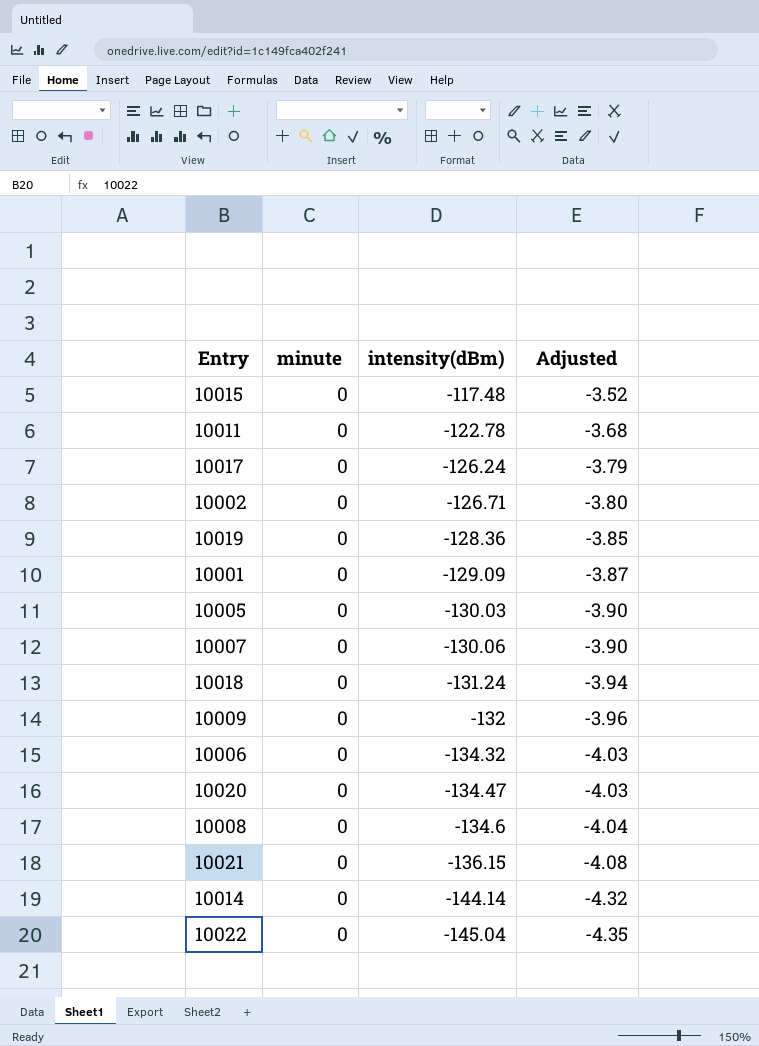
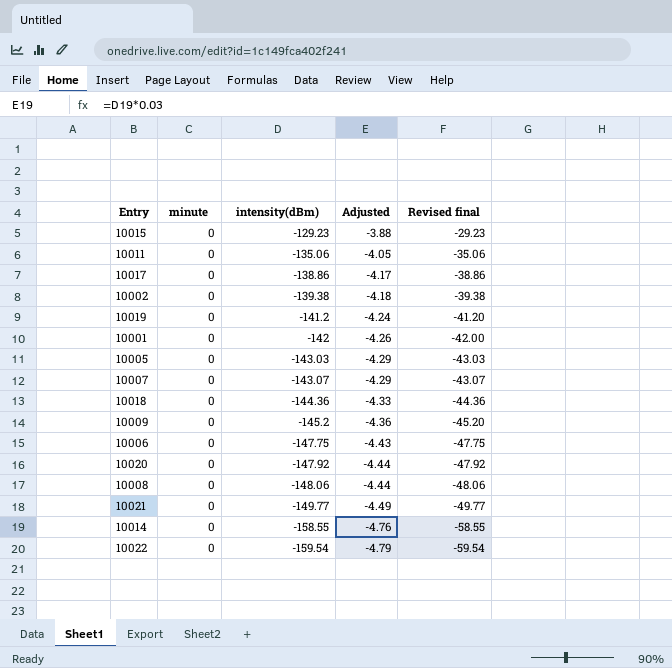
column Revised final | formula: none -> [intensity(dBm)] + 100
10015 | intensity(dBm): -117.48 -> -129.23
10015 | Adjusted: -3.52 -> -3.88
10011 | intensity(dBm): -122.78 -> -135.06
10011 | Adjusted: -3.68 -> -4.05
10017 | intensity(dBm): -126.24 -> -138.86
10017 | Adjusted: -3.79 -> -4.17
10002 | intensity(dBm): -126.71 -> -139.38
10002 | Adjusted: -3.80 -> -4.18
10019 | intensity(dBm): -128.36 -> -141.2
10019 | Adjusted: -3.85 -> -4.24
10001 | intensity(dBm): -129.09 -> -142
10001 | Adjusted: -3.87 -> -4.26
10005 | intensity(dBm): -130.03 -> -143.03
10005 | Adjusted: -3.90 -> -4.29
10007 | intensity(dBm): -130.06 -> -143.07
10007 | Adjusted: -3.90 -> -4.29
10018 | intensity(dBm): -131.24 -> -144.36
10018 | Adjusted: -3.94 -> -4.33
10009 | intensity(dBm): -132 -> -145.2
10009 | Adjusted: -3.96 -> -4.36
10006 | intensity(dBm): -134.32 -> -147.75
10006 | Adjusted: -4.03 -> -4.43
10020 | intensity(dBm): -134.47 -> -147.92
10020 | Adjusted: -4.03 -> -4.44
10008 | intensity(dBm): -134.6 -> -148.06
10008 | Adjusted: -4.04 -> -4.44
10021 | intensity(dBm): -136.15 -> -149.77
10021 | Adjusted: -4.08 -> -4.49
10014 | intensity(dBm): -144.14 -> -158.55
10014 | Adjusted: -4.32 -> -4.76
10022 | intensity(dBm): -145.04 -> -159.54
10022 | Adjusted: -4.35 -> -4.79

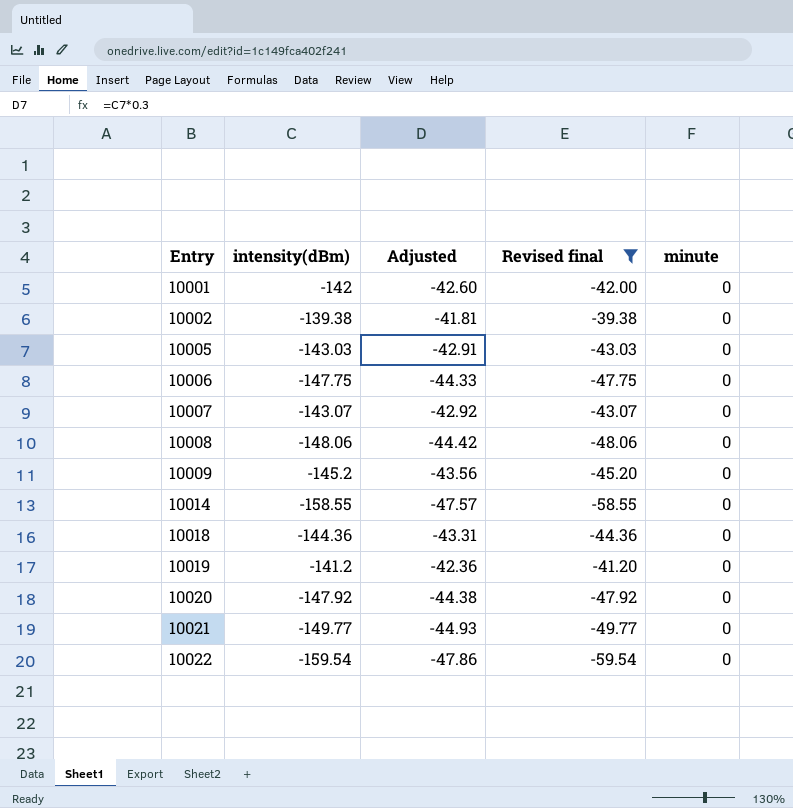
filter: none -> Revised final <= -39.38
row order: intensity(dBm) descending -> Entry ascending
column Adjusted | formula: [intensity(dBm)] * 0.03 -> [intensity(dBm)] * 0.3
column minute | position: 2 -> 5

